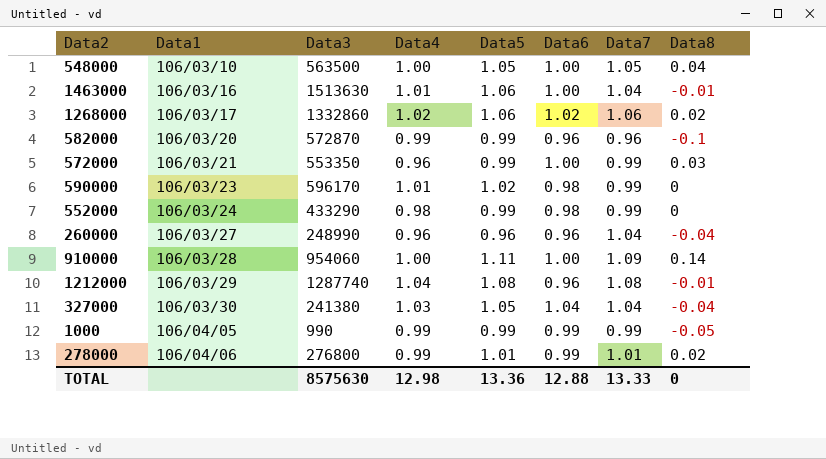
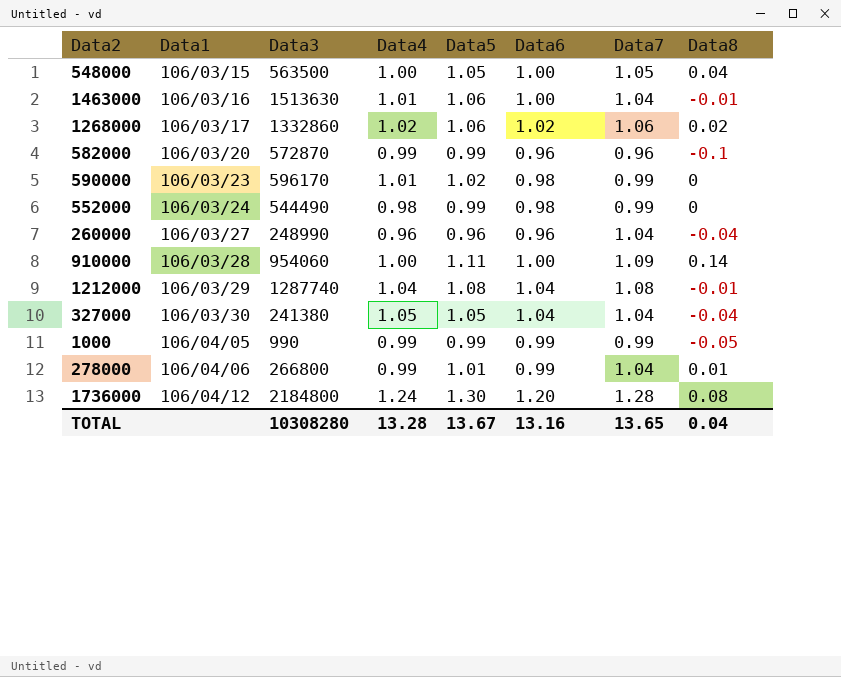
row 572000: 106/03/21 | 553350 | 0.96 | 0.99 | 1.00 | 0.99 | 0.03 -> none
548000 | Data1: 106/03/10 -> 106/03/15
552000 | Data3: 433290 -> 544490
1212000 | Data6: 0.96 -> 1.04
327000 | Data4: 1.03 -> 1.05
278000 | Data3: 276800 -> 266800
278000 | Data7: 1.01 -> 1.04
278000 | Data8: 0.02 -> 0.01
row 1736000: none -> 106/04/12 | 2184800 | 1.24 | 1.30 | 1.20 | 1.28 | 0.08
TOTAL | Data3: 8575630 -> 10308280
TOTAL | Data4: 12.98 -> 13.28
TOTAL | Data5: 13.36 -> 13.67
TOTAL | Data6: 12.88 -> 13.16
TOTAL | Data7: 13.33 -> 13.65
TOTAL | Data8: 0 -> 0.04

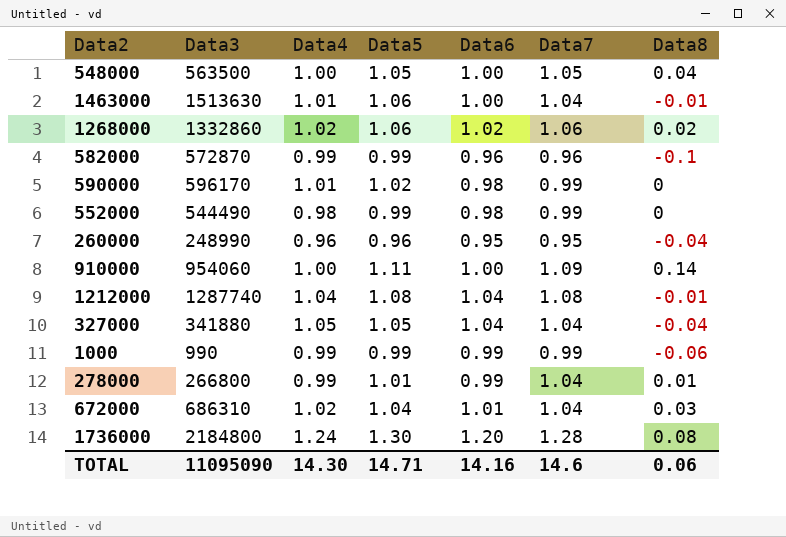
column Data1 | position: 2 -> none
260000 | Data6: 0.96 -> 0.95
260000 | Data7: 1.04 -> 0.95
327000 | Data3: 241380 -> 341880
1000 | Data8: -0.05 -> -0.06
row 672000: none -> 686310 | 1.02 | 1.04 | 1.01 | 1.04 | 0.03
TOTAL | Data3: 10308280 -> 11095090
TOTAL | Data4: 13.28 -> 14.30
TOTAL | Data5: 13.67 -> 14.71
TOTAL | Data6: 13.16 -> 14.16
TOTAL | Data7: 13.65 -> 14.6
TOTAL | Data8: 0.04 -> 0.06

